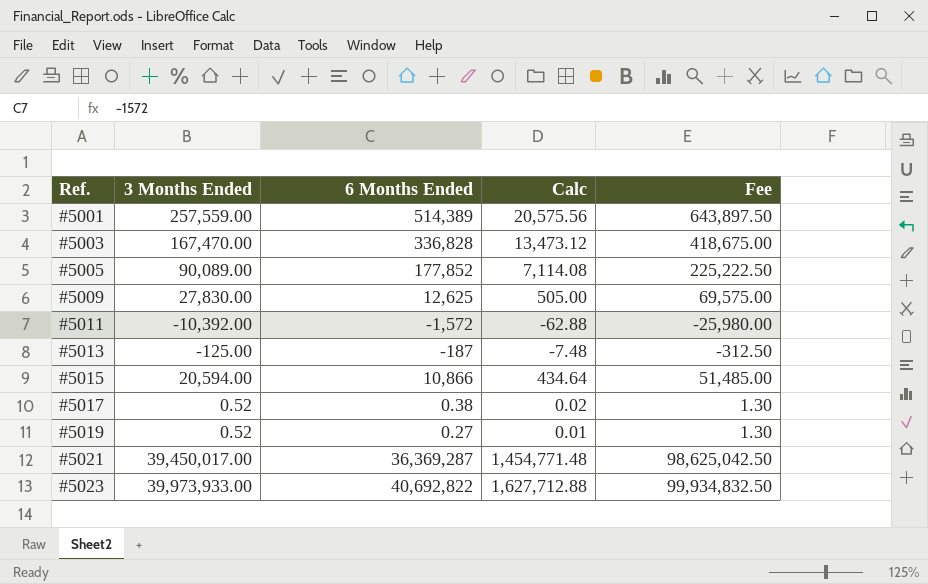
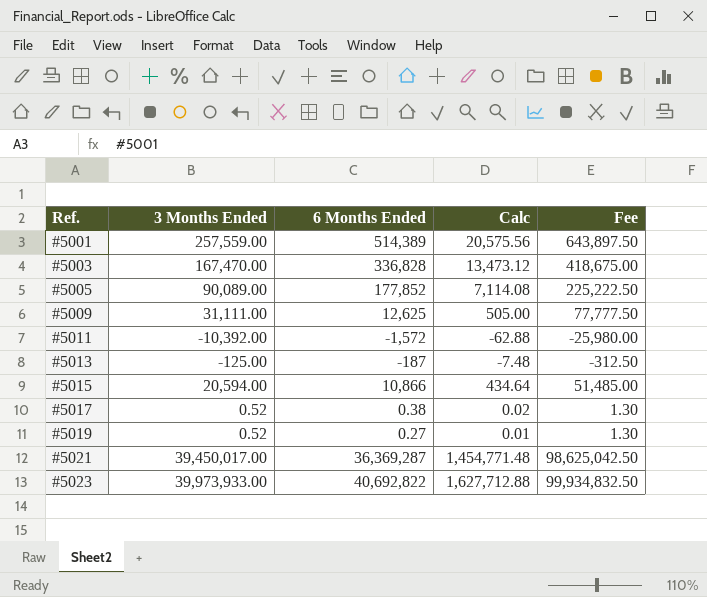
#5009 | 3 Months Ended: 27,830.00 -> 31,111.00
#5009 | Fee: 69,575.00 -> 77,777.50

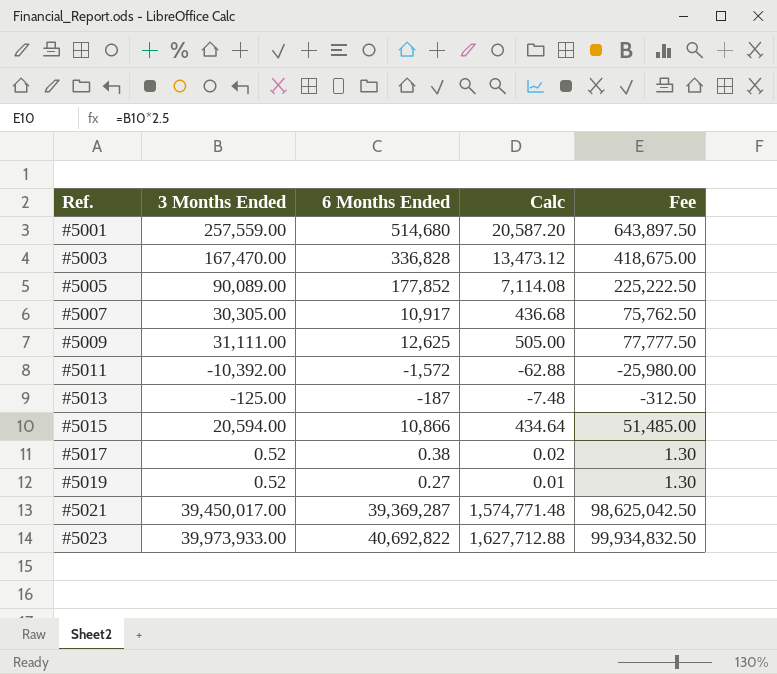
#5001 | 6 Months Ended: 514,389 -> 514,680
#5001 | Calc: 20,575.56 -> 20,587.20
row #5007: none -> 30,305.00 | 10,917 | 436.68 | 75,762.50
#5021 | 6 Months Ended: 36,369,287 -> 39,369,287
#5021 | Calc: 1,454,771.48 -> 1,574,771.48

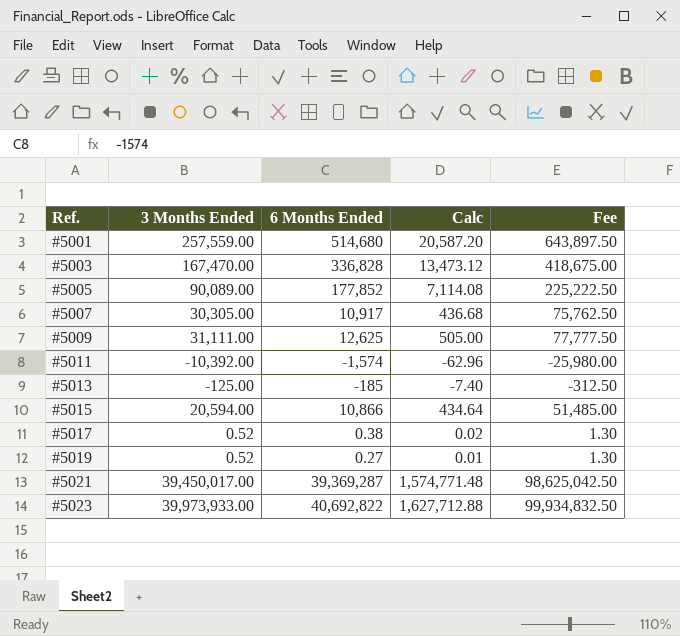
#5011 | 6 Months Ended: -1,572 -> -1,574
#5011 | Calc: -62.88 -> -62.96
#5013 | 6 Months Ended: -187 -> -185
#5013 | Calc: -7.48 -> -7.40

